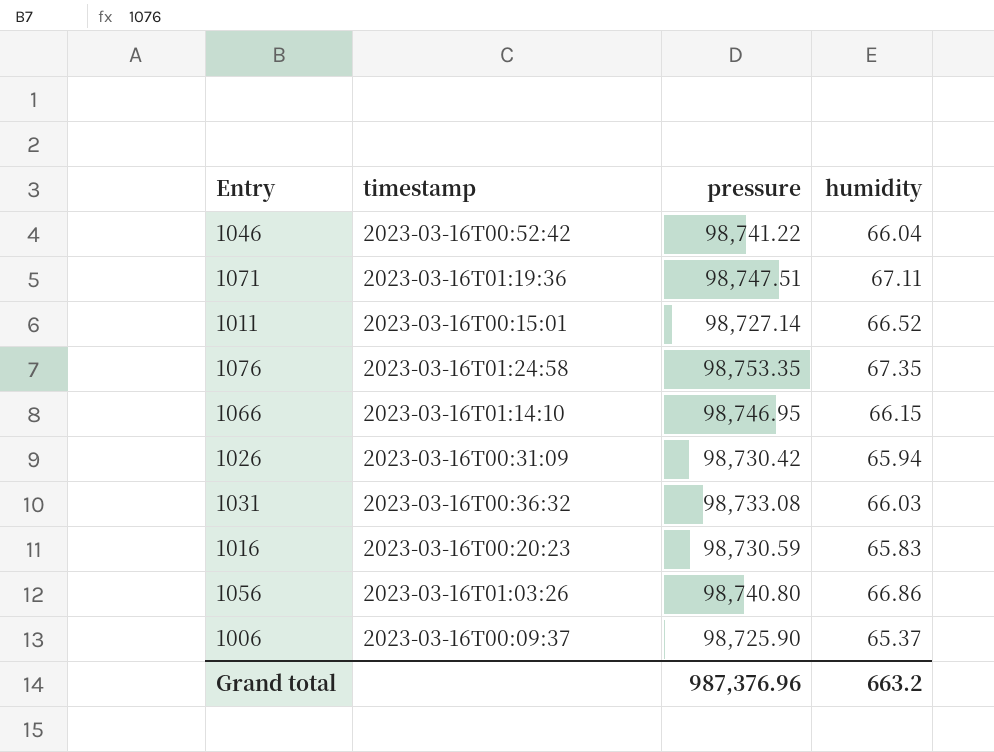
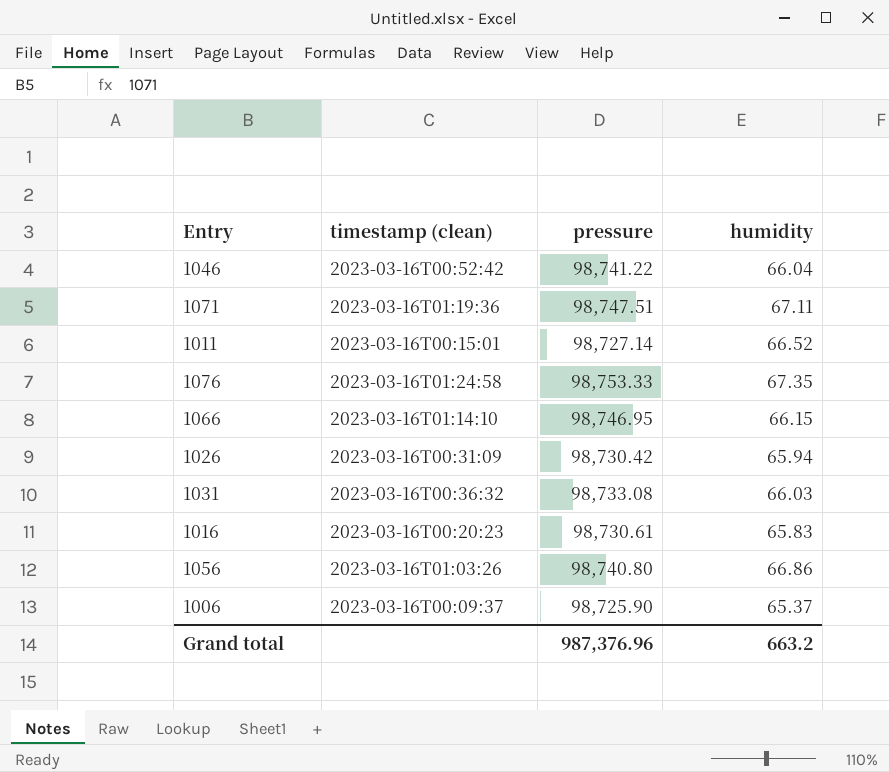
column name: timestamp -> timestamp (clean)
1076 | pressure: 98,753.35 -> 98,753.33
1016 | pressure: 98,730.59 -> 98,730.61

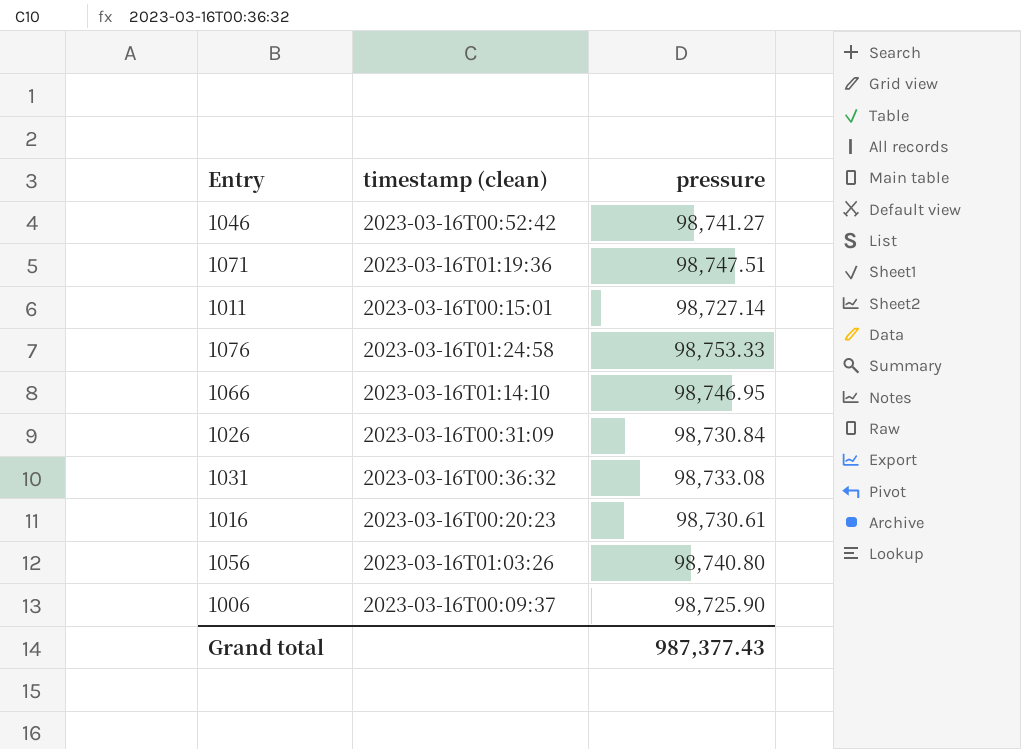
column humidity | position: 4 -> none
1046 | pressure: 98,741.22 -> 98,741.27
1026 | pressure: 98,730.42 -> 98,730.84
Grand total | pressure: 987,376.96 -> 987,377.43

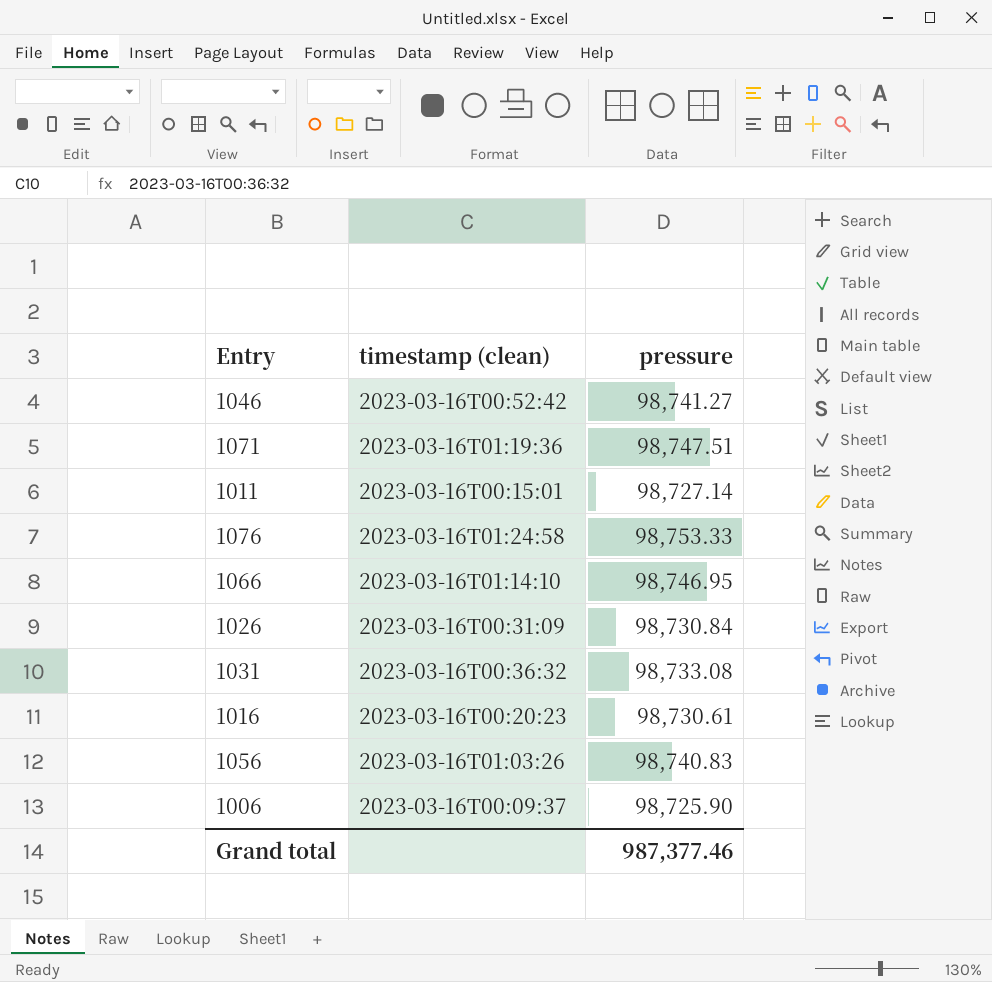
1056 | pressure: 98,740.80 -> 98,740.83
Grand total | pressure: 987,377.43 -> 987,377.46

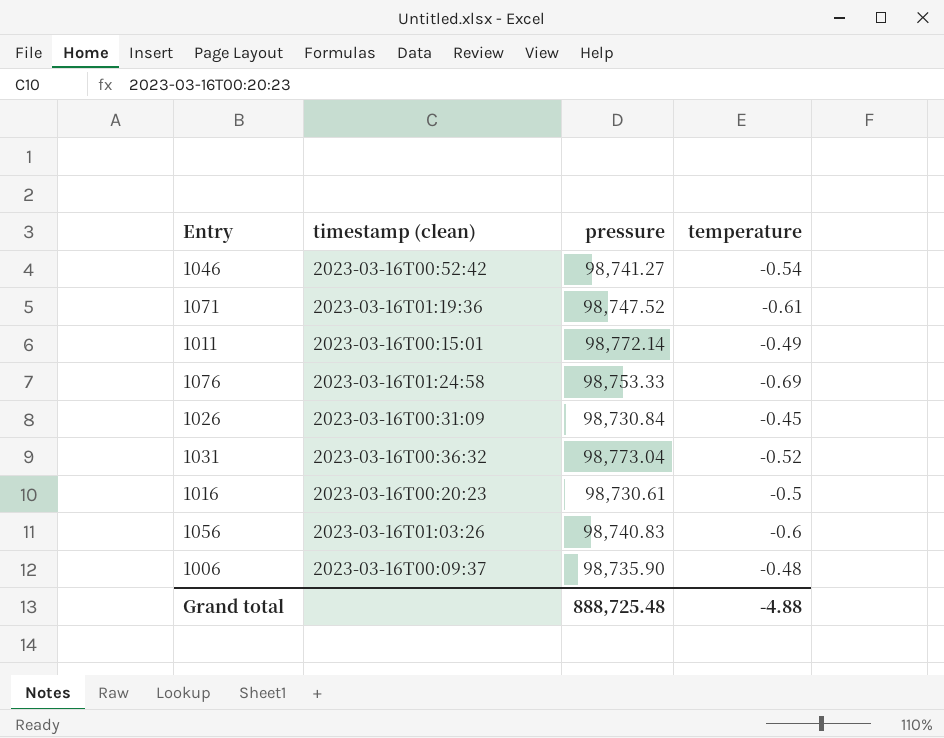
column temperature | position: none -> 4
row 1066: 2023-03-16T01:14:10 | 98,746.95 -> none
1071 | pressure: 98,747.51 -> 98,747.52
1011 | pressure: 98,727.14 -> 98,772.14
1031 | pressure: 98,733.08 -> 98,773.04
1006 | pressure: 98,725.90 -> 98,735.90
Grand total | pressure: 987,377.46 -> 888,725.48

